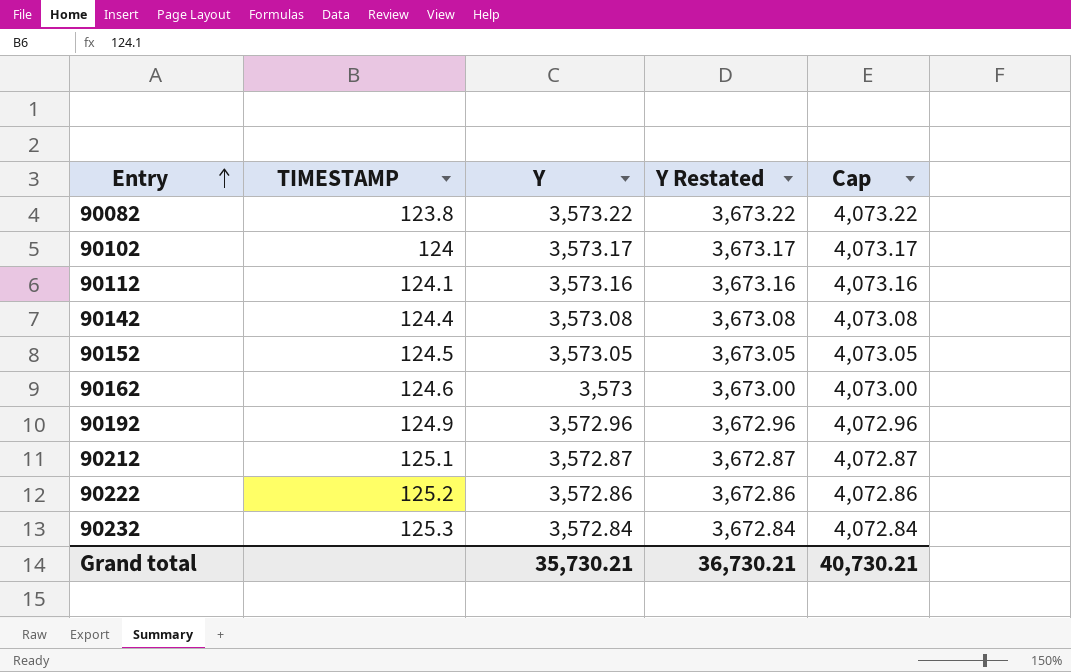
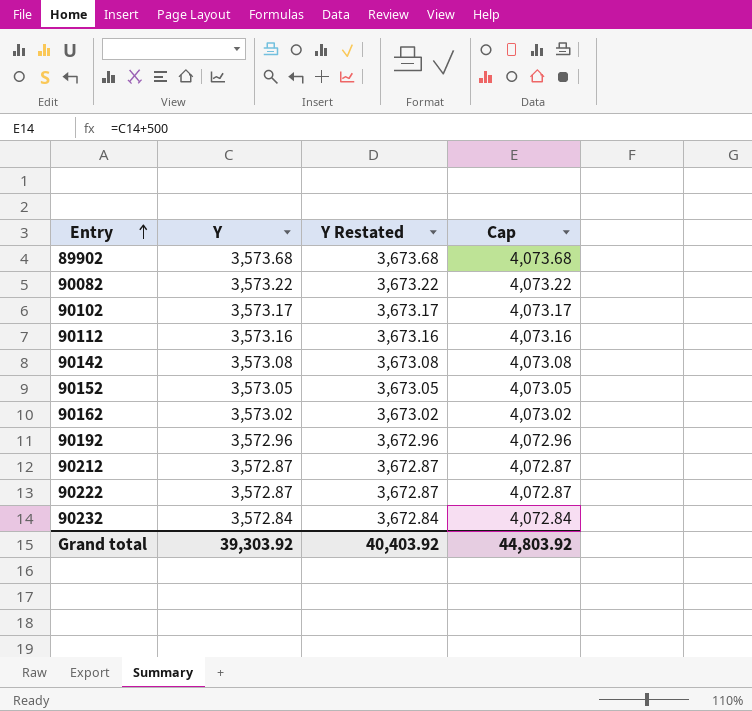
column TIMESTAMP | position: 2 -> none
row 89902: none -> 3,573.68 | 3,673.68 | 4,073.68
90162 | Y: 3,573 -> 3,573.02
90162 | Y Restated: 3,673.00 -> 3,673.02
90162 | Cap: 4,073.00 -> 4,073.02
90222 | Y: 3,572.86 -> 3,572.87
90222 | Y Restated: 3,672.86 -> 3,672.87
90222 | Cap: 4,072.86 -> 4,072.87
Grand total | Y: 35,730.21 -> 39,303.92
Grand total | Y Restated: 36,730.21 -> 40,403.92
Grand total | Cap: 40,730.21 -> 44,803.92

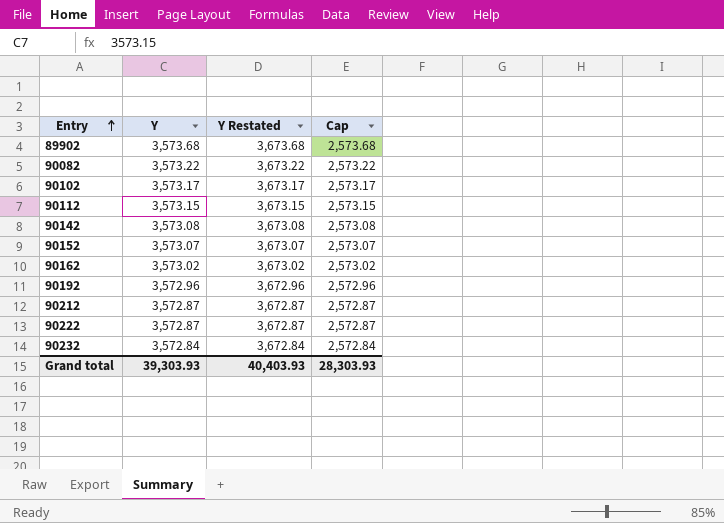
column Cap | formula: [Y] + 500 -> [Y] - 1000
90112 | Y: 3,573.16 -> 3,573.15
90112 | Y Restated: 3,673.16 -> 3,673.15
90152 | Y: 3,573.05 -> 3,573.07
90152 | Y Restated: 3,673.05 -> 3,673.07
Grand total | Y: 39,303.92 -> 39,303.93
Grand total | Y Restated: 40,403.92 -> 40,403.93
Grand total | Cap: 44,803.92 -> 28,303.93

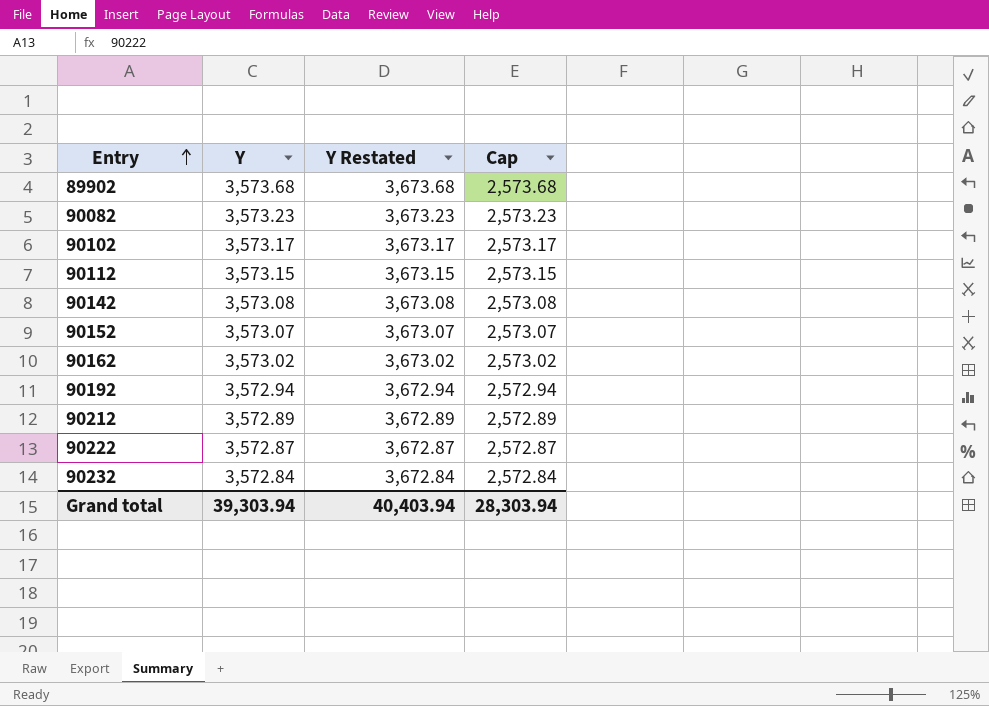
90082 | Y: 3,573.22 -> 3,573.23
90082 | Y Restated: 3,673.22 -> 3,673.23
90082 | Cap: 2,573.22 -> 2,573.23
90192 | Y: 3,572.96 -> 3,572.94
90192 | Y Restated: 3,672.96 -> 3,672.94
90192 | Cap: 2,572.96 -> 2,572.94
90212 | Y: 3,572.87 -> 3,572.89
90212 | Y Restated: 3,672.87 -> 3,672.89
90212 | Cap: 2,572.87 -> 2,572.89
Grand total | Y: 39,303.93 -> 39,303.94
Grand total | Y Restated: 40,403.93 -> 40,403.94
Grand total | Cap: 28,303.93 -> 28,303.94

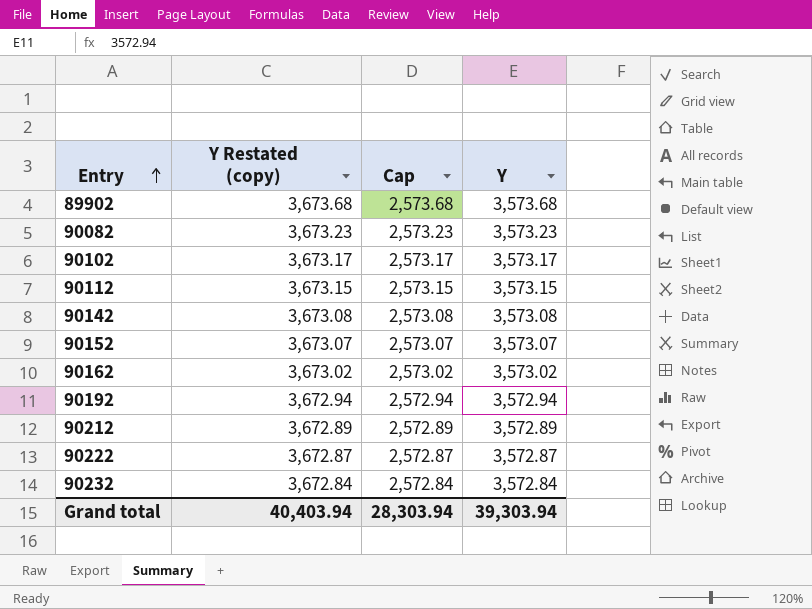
column name: Y Restated -> Y Restated (copy)
column Y | position: 2 -> 4

